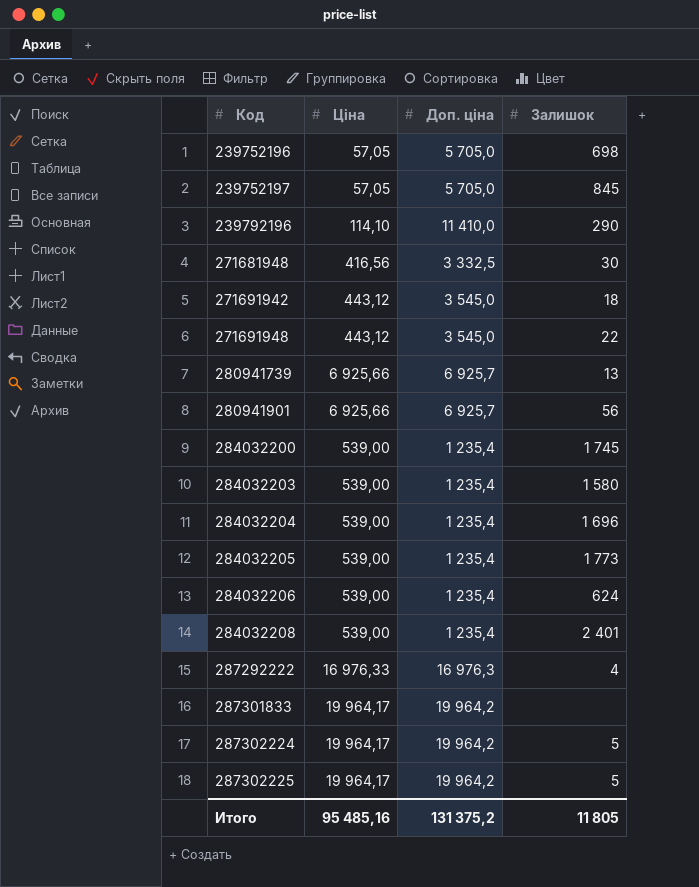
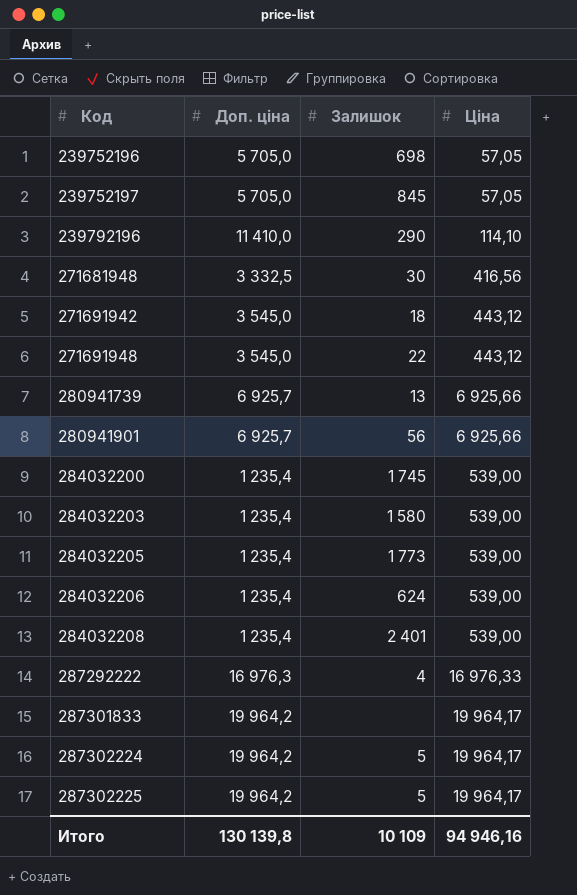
column Ціна | position: 2 -> 4
row 284032204: 539,00 | 1 235,4 | 1 696 -> none
Итого | Доп. ціна: 131 375,2 -> 130 139,8
Итого | Залишок: 11 805 -> 10 109
Итого | Ціна: 95 485,16 -> 94 946,16

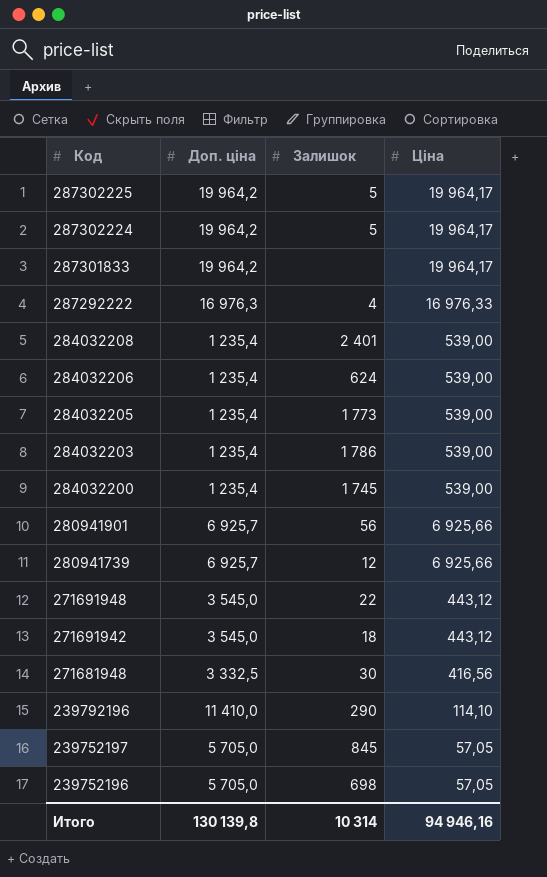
row order: Код ascending -> Код descending
284032203 | Залишок: 1 580 -> 1 786
280941739 | Залишок: 13 -> 12
Итого | Залишок: 10 109 -> 10 314

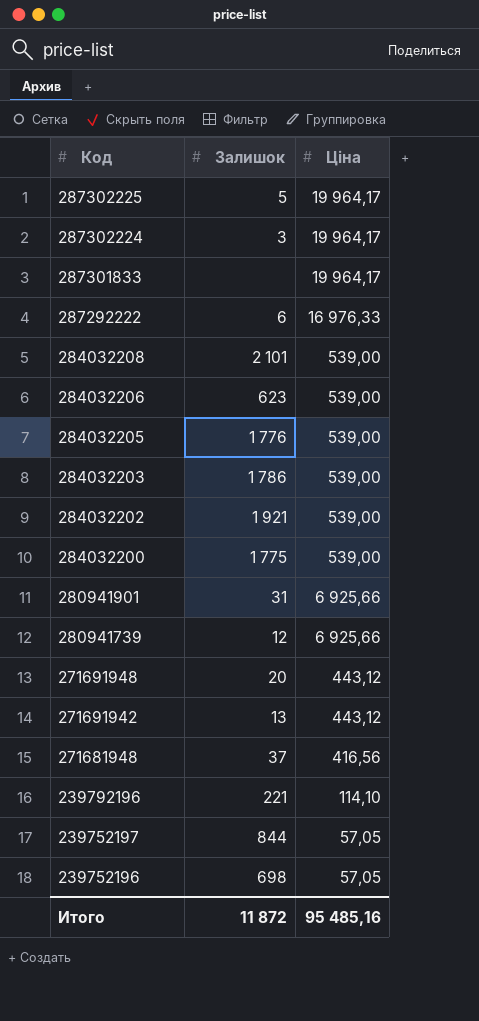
column Доп. ціна | position: 2 -> none
287302224 | Залишок: 5 -> 3
287292222 | Залишок: 4 -> 6
284032208 | Залишок: 2 401 -> 2 101
284032206 | Залишок: 624 -> 623
284032205 | Залишок: 1 773 -> 1 776
row 284032202: none -> 1 921 | 539,00
284032200 | Залишок: 1 745 -> 1 775
280941901 | Залишок: 56 -> 31
271691948 | Залишок: 22 -> 20
271691942 | Залишок: 18 -> 13
271681948 | Залишок: 30 -> 37
239792196 | Залишок: 290 -> 221
239752197 | Залишок: 845 -> 844
Итого | Залишок: 10 314 -> 11 872
Итого | Ціна: 94 946,16 -> 95 485,16

